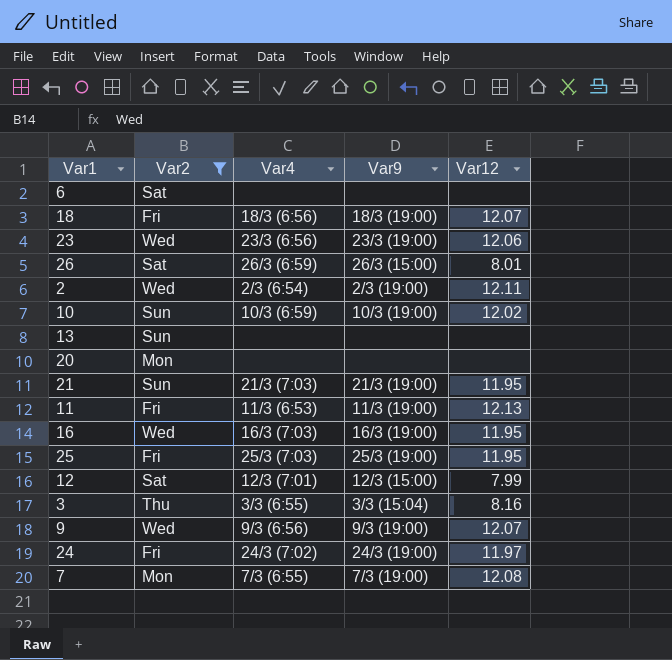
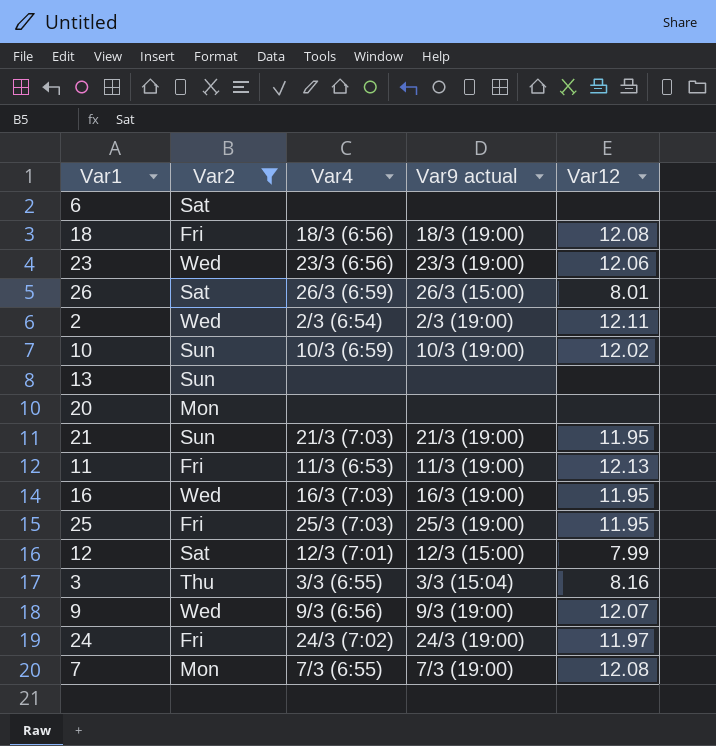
column name: Var9 -> Var9 actual
18 | Var12: 12.07 -> 12.08

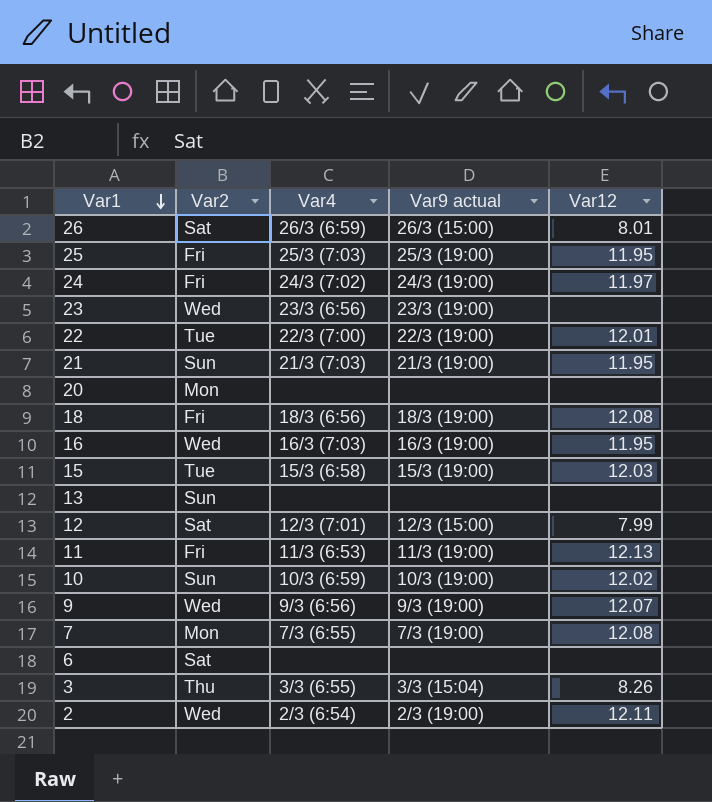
filter: Var2 != Tue -> none
row order: none -> Var1 descending
23 | Var12: 12.06 -> none
3 | Var12: 8.16 -> 8.26

